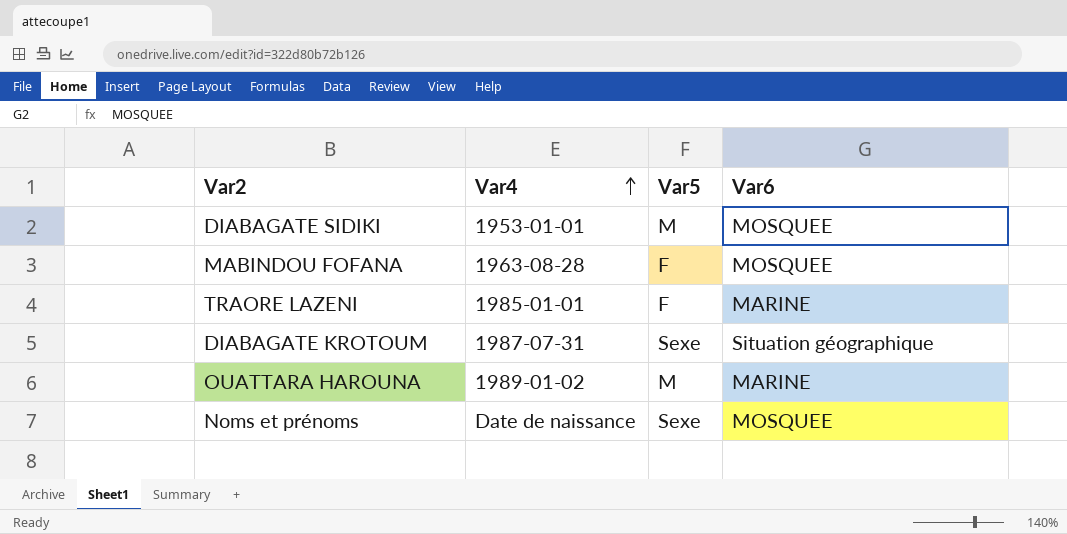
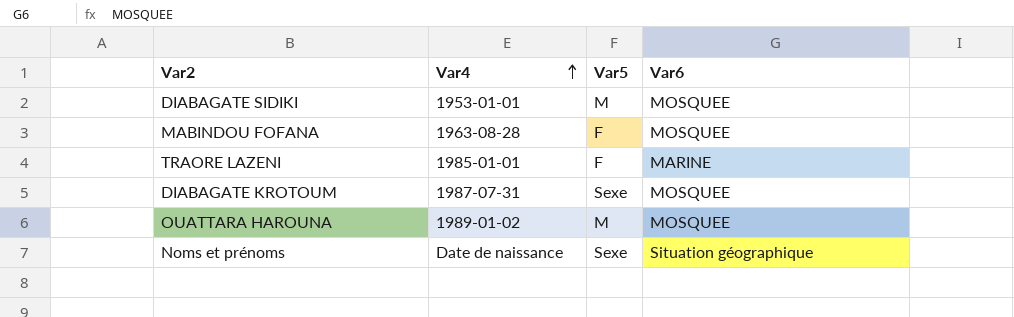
DIABAGATE KROTOUM | Var6: Situation géographique -> MOSQUEE
OUATTARA HAROUNA | Var6: MARINE -> MOSQUEE
Noms et prénoms | Var6: MOSQUEE -> Situation géographique

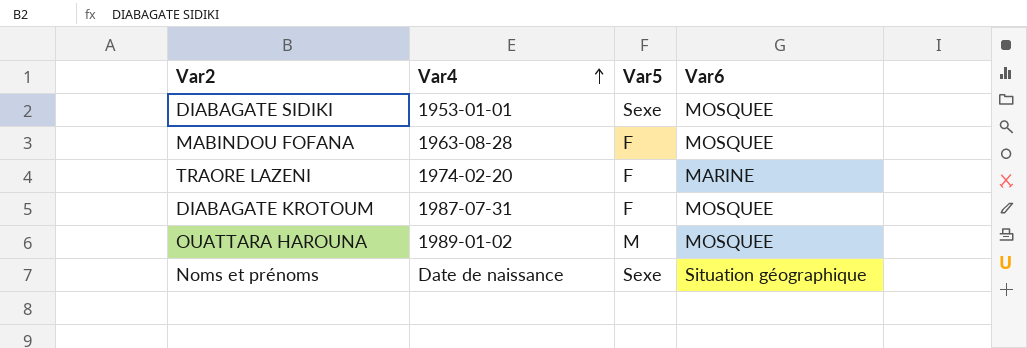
DIABAGATE SIDIKI | Var5: M -> Sexe
TRAORE LAZENI | Var4: 1985-01-01 -> 1974-02-20
DIABAGATE KROTOUM | Var5: Sexe -> F

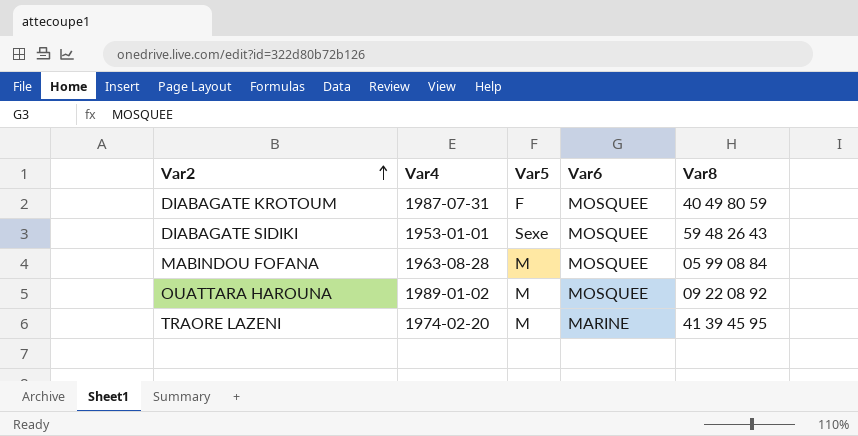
row order: Var4 ascending -> Var2 ascending
column Var8 | position: none -> 5
row Noms et prénoms: Date de naissance | Sexe | Situation géographique -> none
MABINDOU FOFANA | Var5: F -> M
TRAORE LAZENI | Var5: F -> M

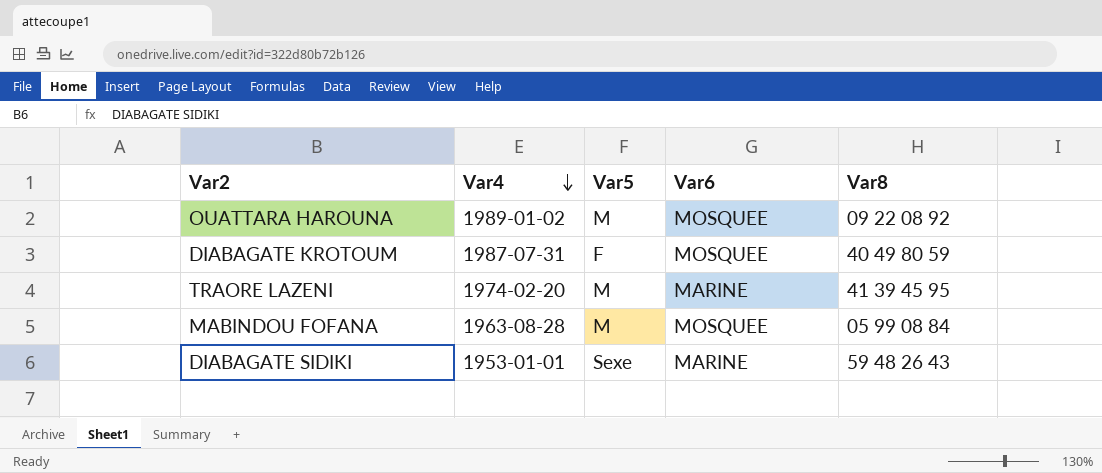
row order: Var2 ascending -> Var4 descending
DIABAGATE SIDIKI | Var6: MOSQUEE -> MARINE

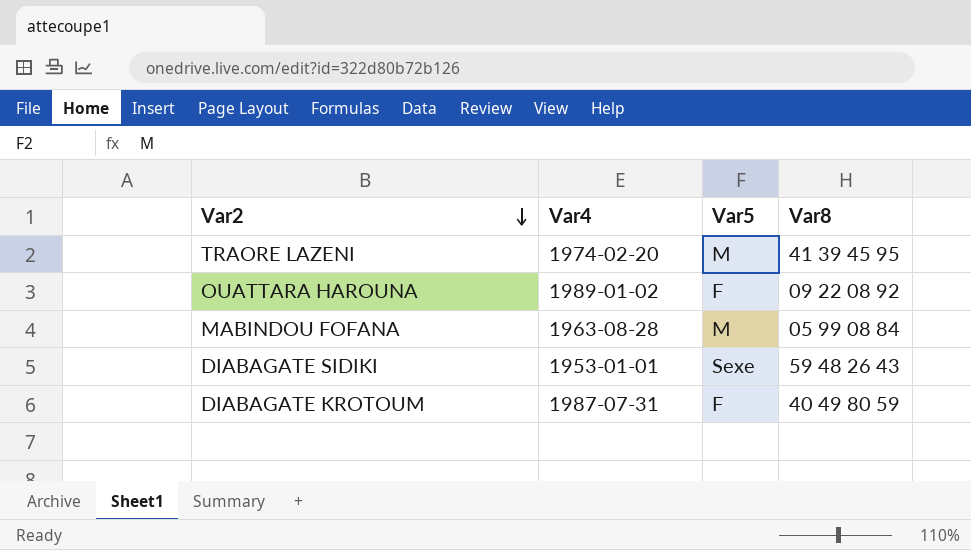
row order: Var4 descending -> Var2 descending
column Var6 | position: 4 -> none
OUATTARA HAROUNA | Var5: M -> F

